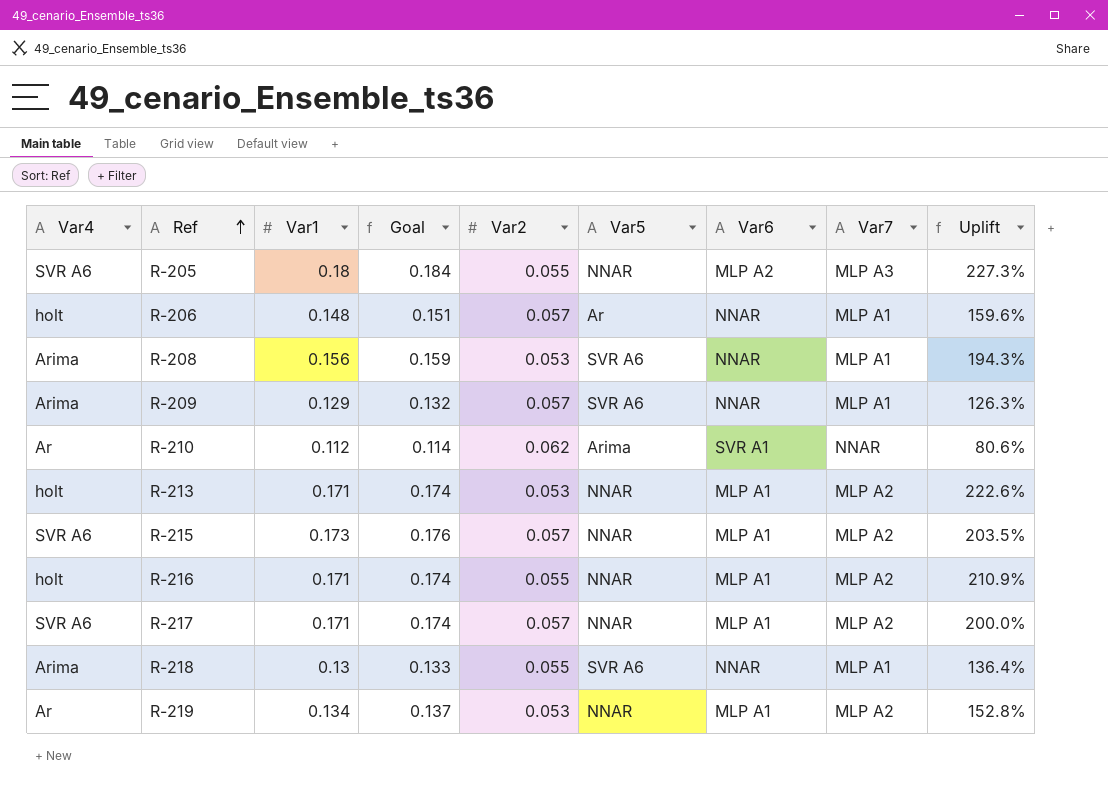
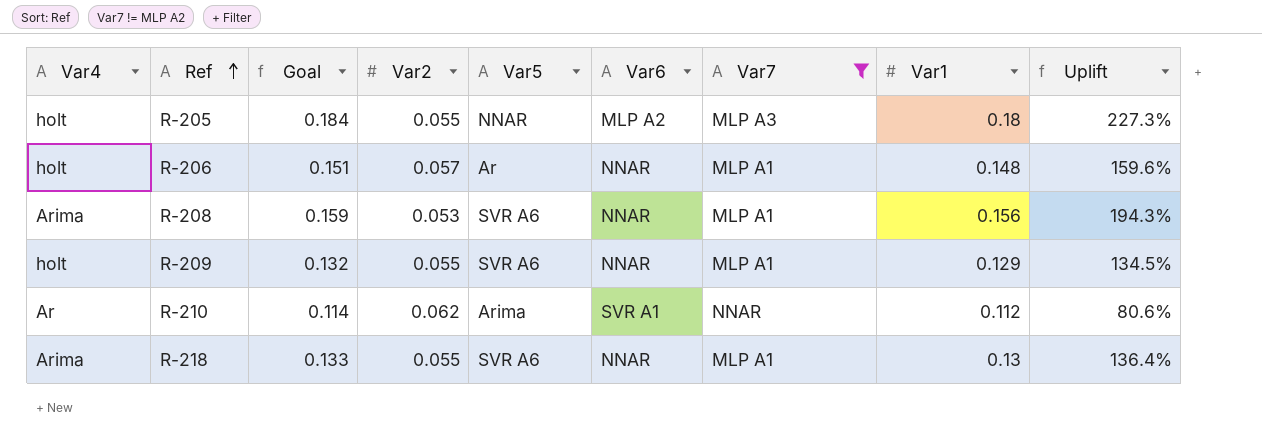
filter: none -> Var7 != MLP A2
column Var1 | position: 3 -> 8
R-205 | Var4: SVR A6 -> holt
R-209 | Var4: Arima -> holt
R-209 | Var2: 0.057 -> 0.055
R-209 | Uplift: 126.3% -> 134.5%

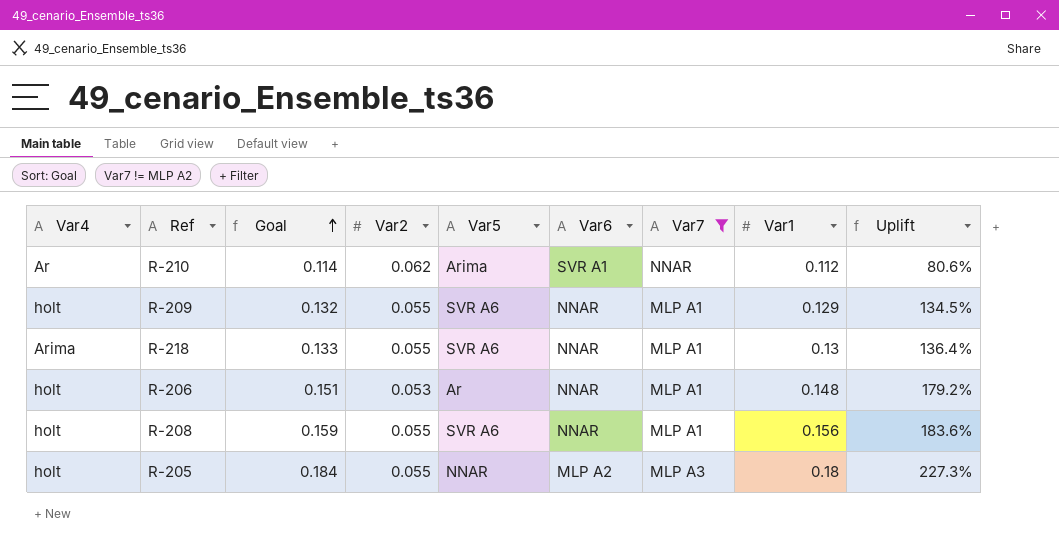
row order: Ref ascending -> Goal ascending
R-206 | Var2: 0.057 -> 0.053
R-206 | Uplift: 159.6% -> 179.2%
R-208 | Var4: Arima -> holt
R-208 | Var2: 0.053 -> 0.055
R-208 | Uplift: 194.3% -> 183.6%

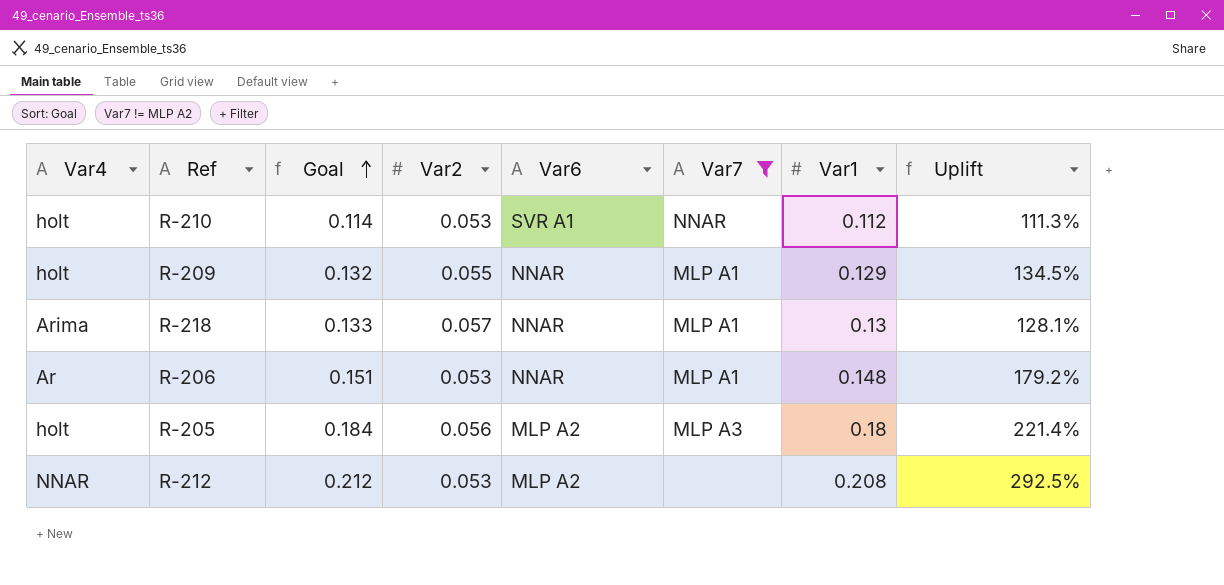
column Var5 | position: 5 -> none
row R-208: holt | 0.159 | 0.055 | SVR A6 | NNAR | MLP A1 | 0.156 | 183.6% -> none
R-210 | Var4: Ar -> holt
R-210 | Var2: 0.062 -> 0.053
R-210 | Uplift: 80.6% -> 111.3%
R-218 | Var2: 0.055 -> 0.057
R-218 | Uplift: 136.4% -> 128.1%
R-206 | Var4: holt -> Ar
R-205 | Var2: 0.055 -> 0.056
R-205 | Uplift: 227.3% -> 221.4%
row R-212: none -> NNAR | 0.212 | 0.053 | MLP A2 | none | 0.208 | 292.5%

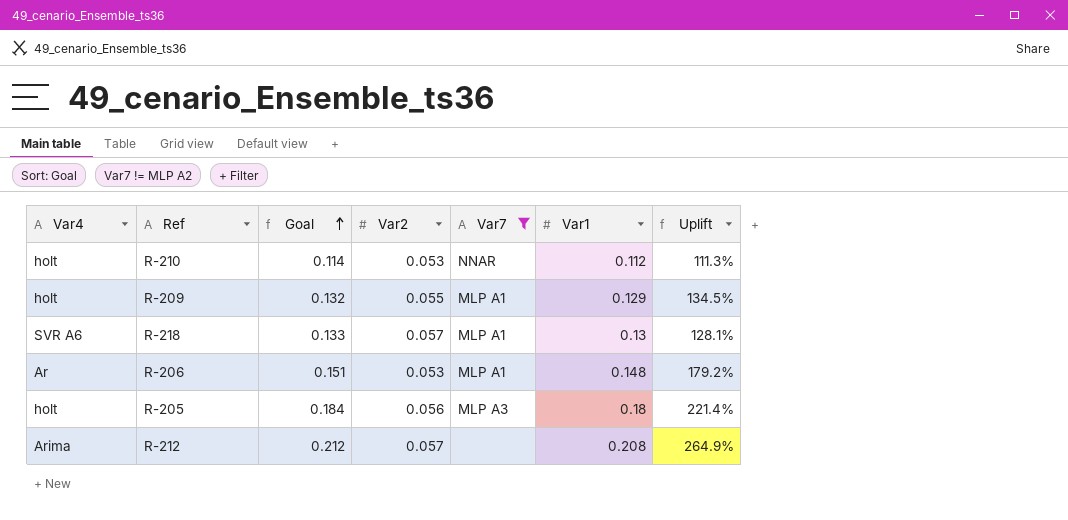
column Var6 | position: 5 -> none
R-218 | Var4: Arima -> SVR A6
R-212 | Var4: NNAR -> Arima
R-212 | Var2: 0.053 -> 0.057
R-212 | Uplift: 292.5% -> 264.9%

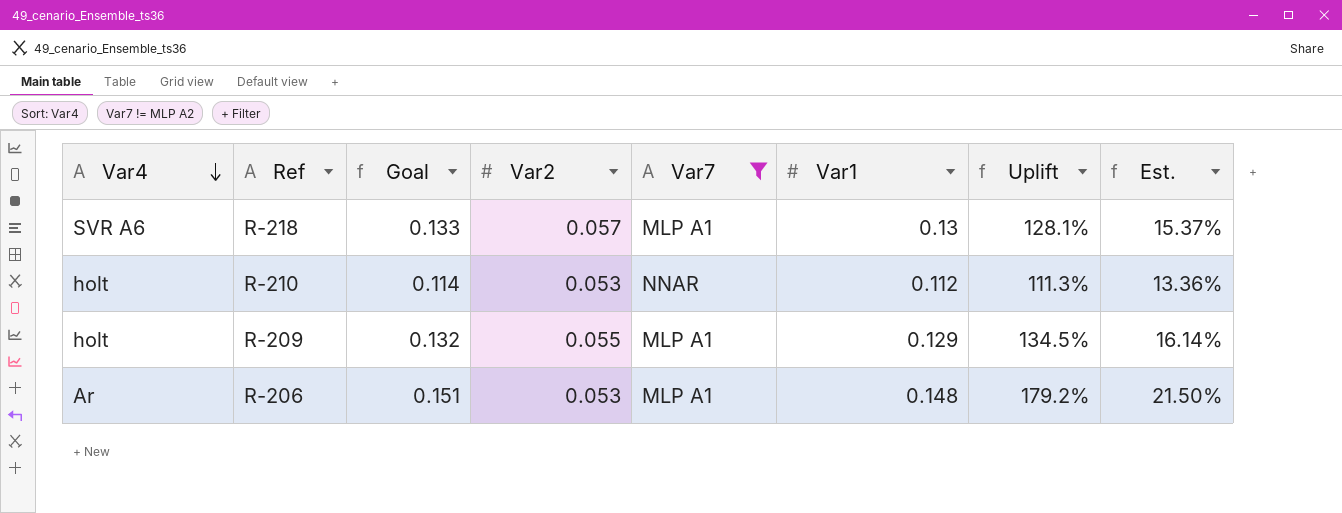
row order: Goal ascending -> Var4 descending
column Est. | formula: none -> [Uplift] * 0.12
row R-205: holt | 0.184 | 0.056 | MLP A3 | 0.18 | 221.4% -> none
row R-212: Arima | 0.212 | 0.057 | none | 0.208 | 264.9% -> none

